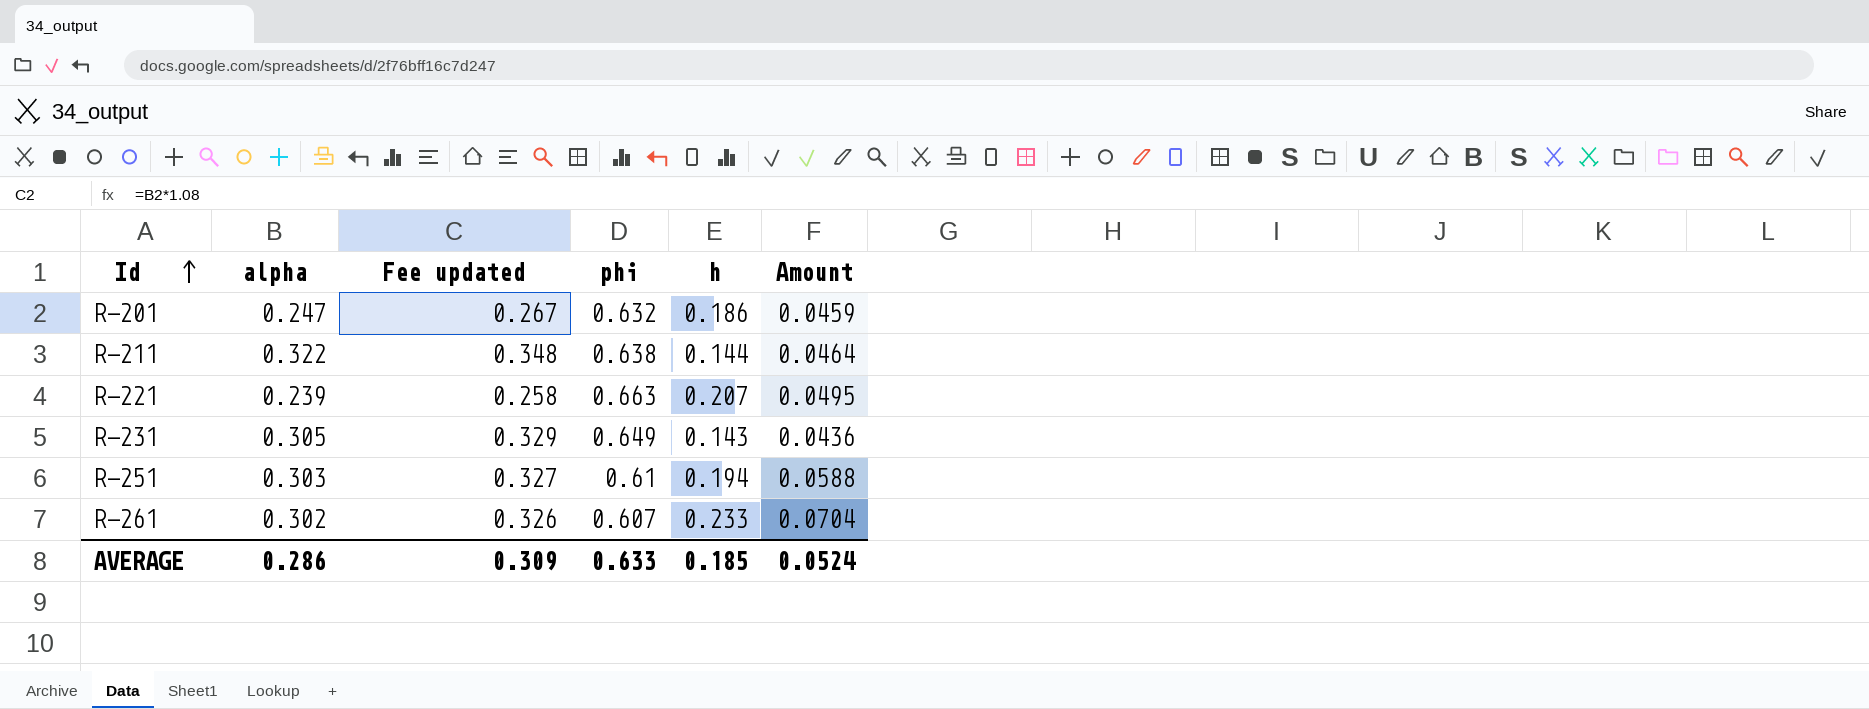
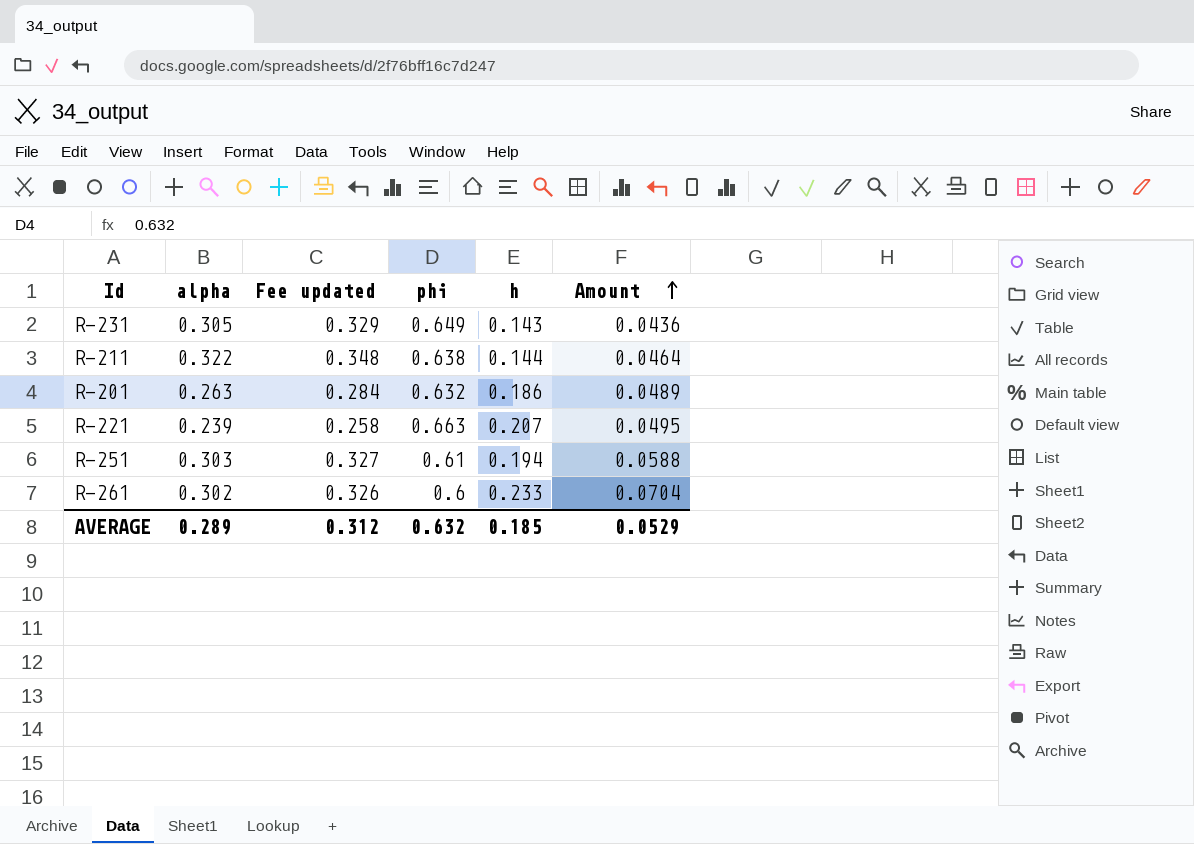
row order: Id ascending -> Amount ascending
R-201 | alpha: 0.247 -> 0.263
R-201 | Fee updated: 0.267 -> 0.284
R-201 | Amount: 0.0459 -> 0.0489
R-261 | phi: 0.607 -> 0.6
AVERAGE | alpha: 0.286 -> 0.289
AVERAGE | Fee updated: 0.309 -> 0.312
AVERAGE | phi: 0.633 -> 0.632
AVERAGE | Amount: 0.0524 -> 0.0529

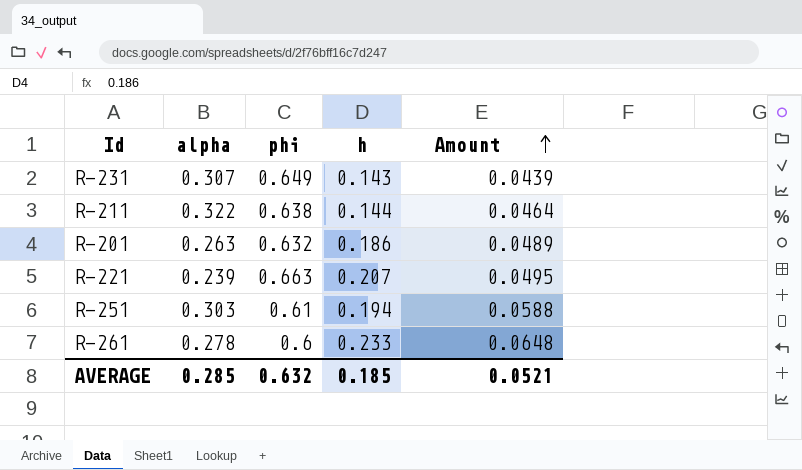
column Fee updated | formula: [alpha] * 1.08 -> none
R-231 | alpha: 0.305 -> 0.307
R-231 | Amount: 0.0436 -> 0.0439
R-261 | alpha: 0.302 -> 0.278
R-261 | Amount: 0.0704 -> 0.0648
AVERAGE | alpha: 0.289 -> 0.285
AVERAGE | Amount: 0.0529 -> 0.0521

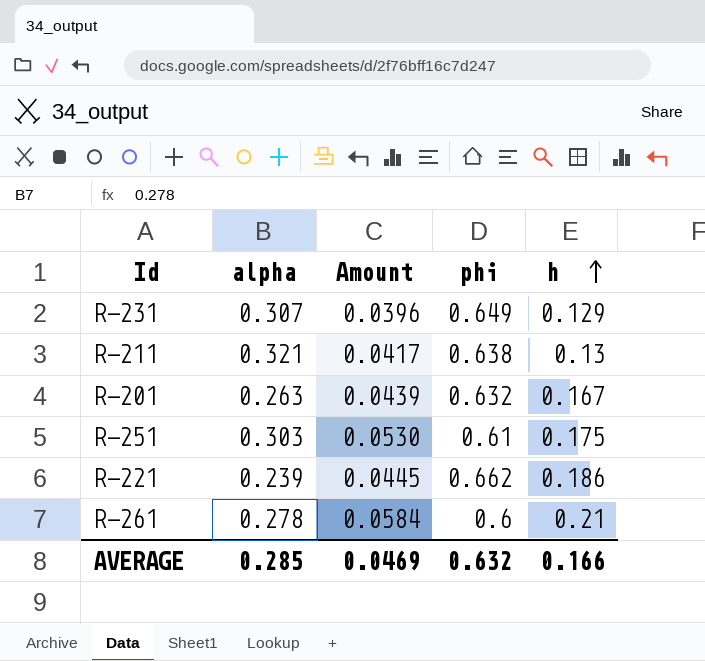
row order: Amount ascending -> h ascending
column Amount | position: 5 -> 3
R-231 | Amount: 0.0439 -> 0.0396
R-231 | h: 0.143 -> 0.129
R-211 | alpha: 0.322 -> 0.321
R-211 | Amount: 0.0464 -> 0.0417
R-211 | h: 0.144 -> 0.13
R-201 | Amount: 0.0489 -> 0.0439
R-201 | h: 0.186 -> 0.167
R-251 | Amount: 0.0588 -> 0.0530
R-251 | h: 0.194 -> 0.175
R-221 | Amount: 0.0495 -> 0.0445
R-221 | phi: 0.663 -> 0.662
R-221 | h: 0.207 -> 0.186
R-261 | Amount: 0.0648 -> 0.0584
R-261 | h: 0.233 -> 0.21
AVERAGE | Amount: 0.0521 -> 0.0469
AVERAGE | h: 0.185 -> 0.166

